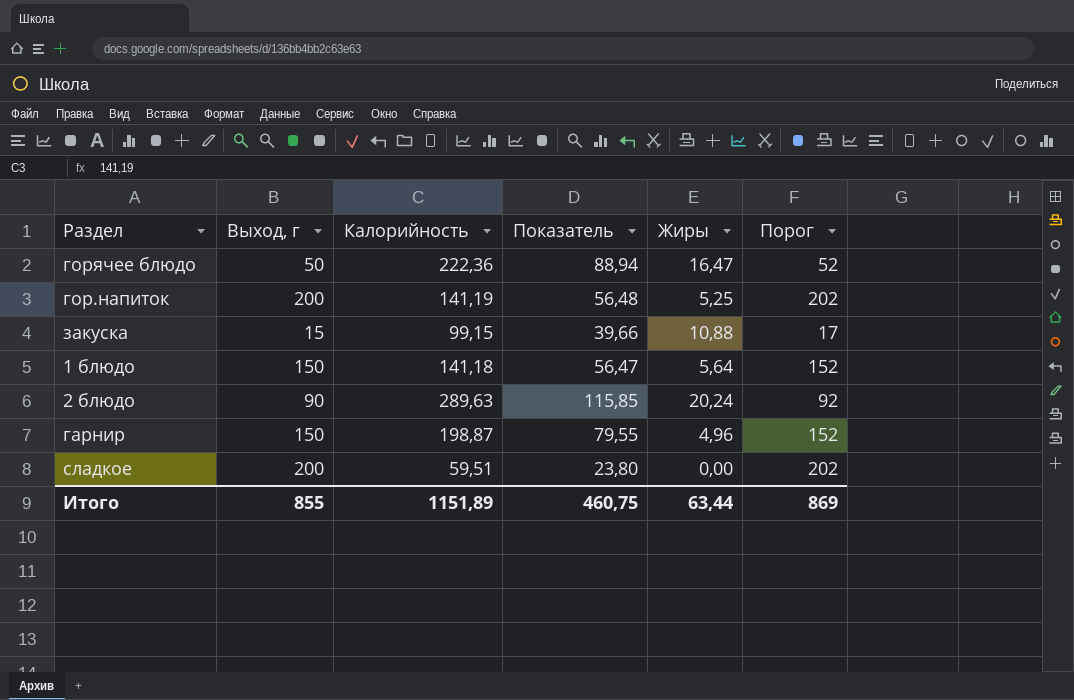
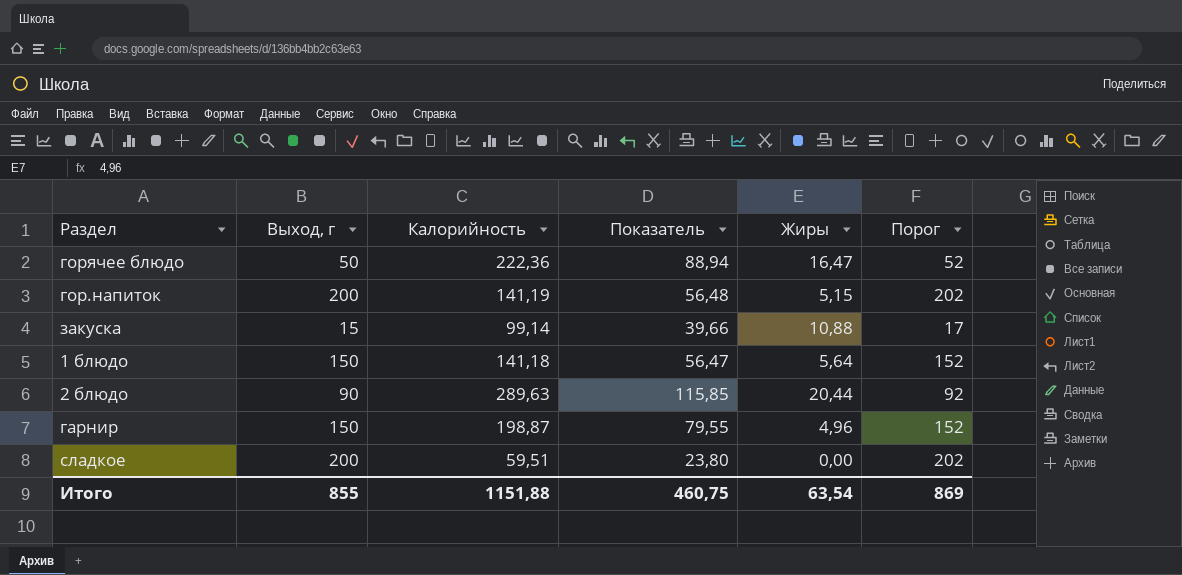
гор.напиток | Жиры: 5,25 -> 5,15
закуска | Калорийность: 99,15 -> 99,14
2 блюдо | Жиры: 20,24 -> 20,44
Итого | Калорийность: 1151,89 -> 1151,88
Итого | Жиры: 63,44 -> 63,54

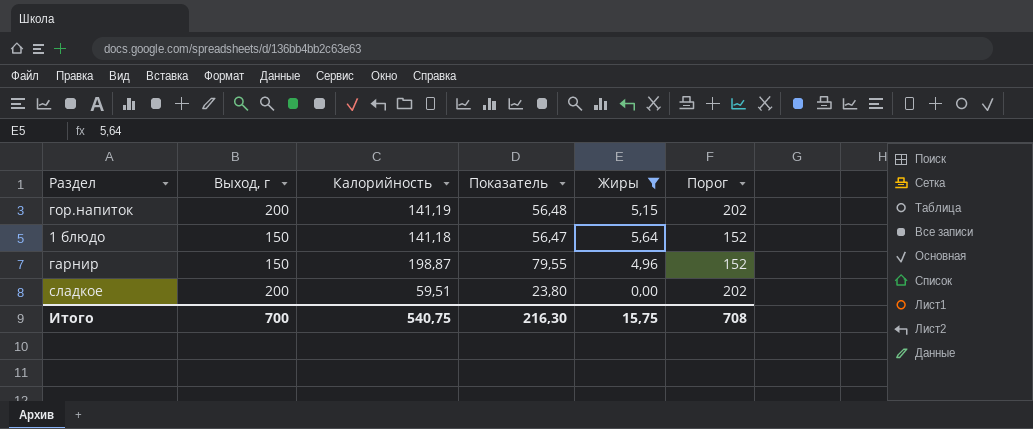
filter: none -> Жиры <= 5,64
Итого | Выход, г: 855 -> 700
Итого | Калорийность: 1151,88 -> 540,75
Итого | Показатель: 460,75 -> 216,30
Итого | Жиры: 63,54 -> 15,75
Итого | Порог: 869 -> 708

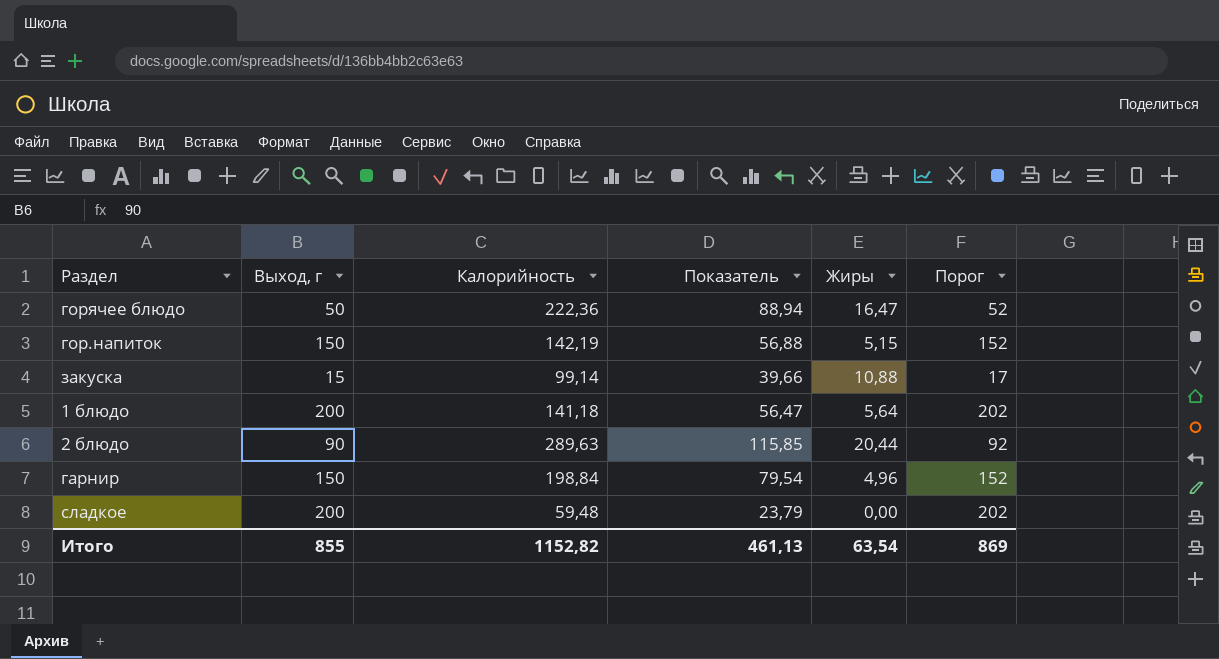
filter: Жиры <= 5,64 -> none
гор.напиток | Выход, г: 200 -> 150
гор.напиток | Калорийность: 141,19 -> 142,19
гор.напиток | Показатель: 56,48 -> 56,88
гор.напиток | Порог: 202 -> 152
1 блюдо | Выход, г: 150 -> 200
1 блюдо | Порог: 152 -> 202
гарнир | Калорийность: 198,87 -> 198,84
гарнир | Показатель: 79,55 -> 79,54
сладкое | Калорийность: 59,51 -> 59,48
сладкое | Показатель: 23,80 -> 23,79
Итого | Выход, г: 700 -> 855
Итого | Калорийность: 540,75 -> 1152,82
Итого | Показатель: 216,30 -> 461,13
Итого | Жиры: 15,75 -> 63,54
Итого | Порог: 708 -> 869

